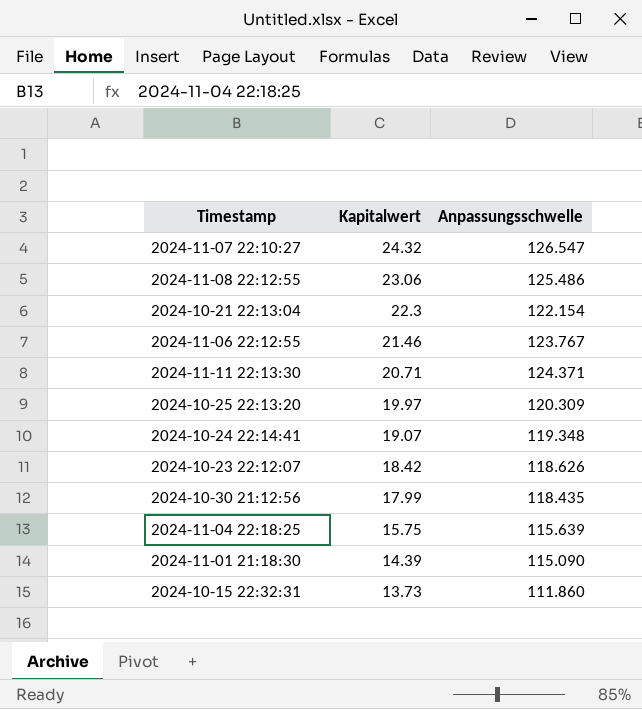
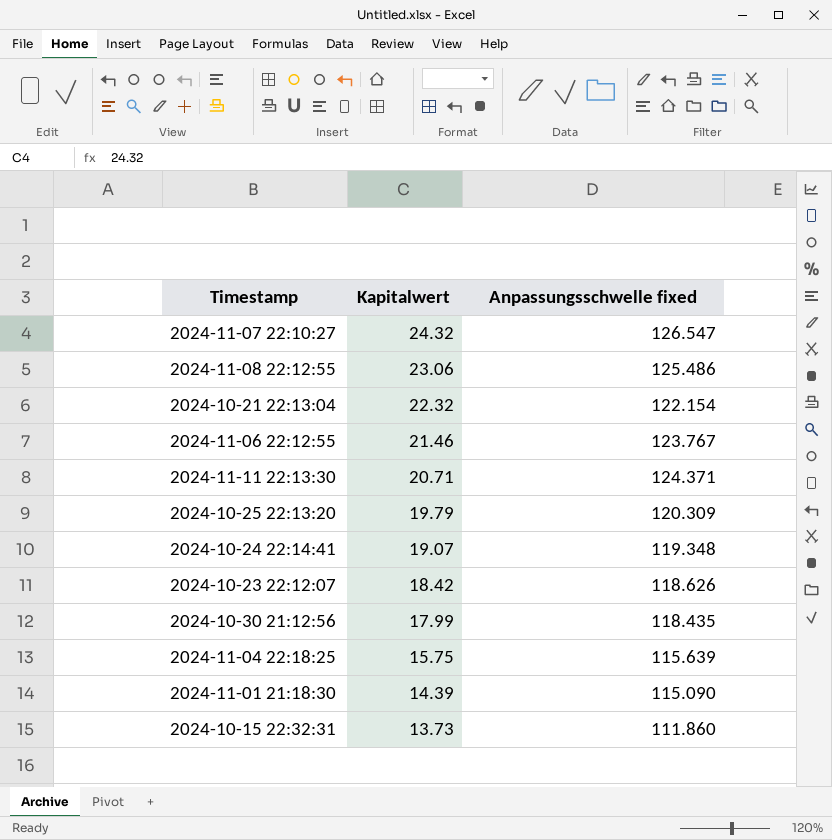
column name: Anpassungsschwelle -> Anpassungsschwelle fixed
2024-10-21 22:13:04 | Kapitalwert: 22.3 -> 22.32
2024-10-25 22:13:20 | Kapitalwert: 19.97 -> 19.79

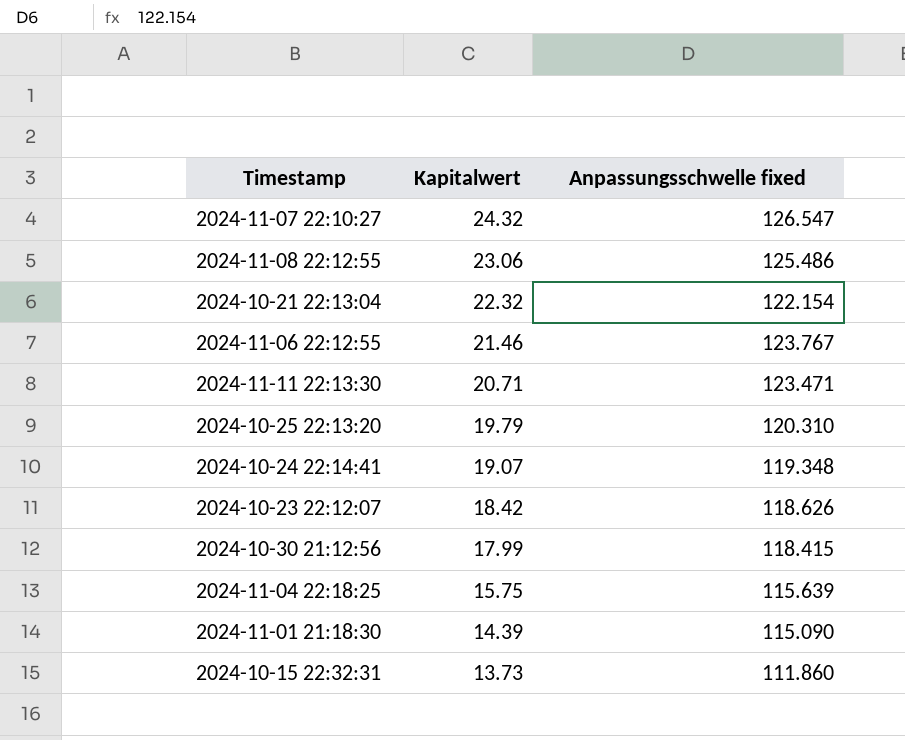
2024-11-11 22:13:30 | Anpassungsschwelle fixed: 124.371 -> 123.471
2024-10-25 22:13:20 | Anpassungsschwelle fixed: 120.309 -> 120.310
2024-10-30 21:12:56 | Anpassungsschwelle fixed: 118.435 -> 118.415

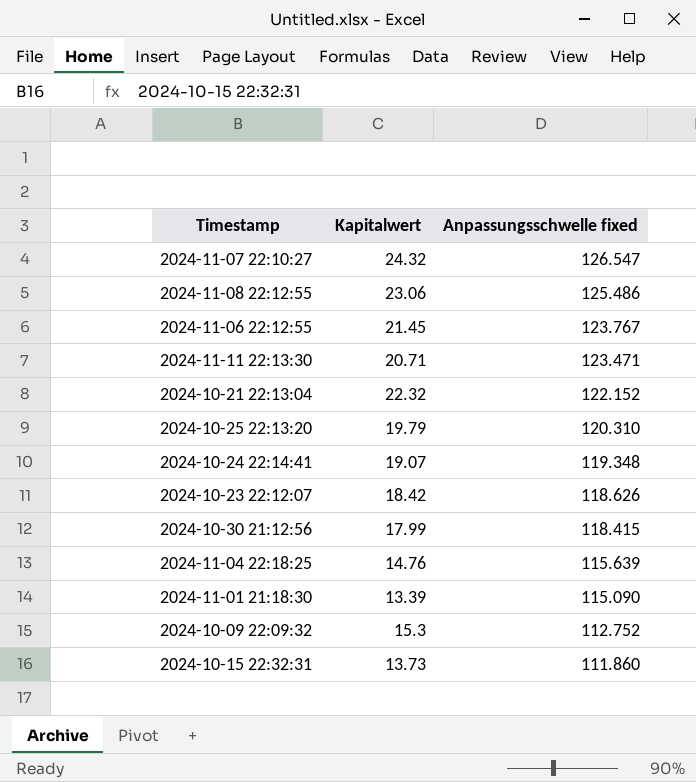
row order: Kapitalwert descending -> Anpassungsschwelle fixed descending
2024-11-06 22:12:55 | Kapitalwert: 21.46 -> 21.45
2024-10-21 22:13:04 | Anpassungsschwelle fixed: 122.154 -> 122.152
2024-11-04 22:18:25 | Kapitalwert: 15.75 -> 14.76
2024-11-01 21:18:30 | Kapitalwert: 14.39 -> 13.39
row 2024-10-09 22:09:32: none -> 15.3 | 112.752

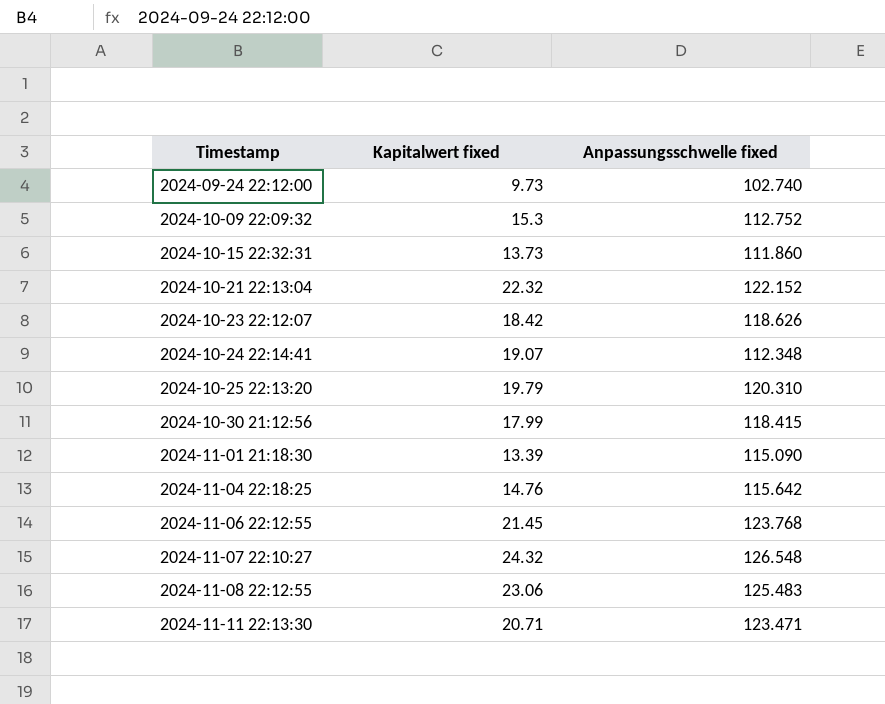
row order: Anpassungsschwelle fixed descending -> Timestamp ascending
column name: Kapitalwert -> Kapitalwert fixed
row 2024-09-24 22:12:00: none -> 9.73 | 102.740
2024-10-24 22:14:41 | Anpassungsschwelle fixed: 119.348 -> 112.348
2024-11-04 22:18:25 | Anpassungsschwelle fixed: 115.639 -> 115.642
2024-11-06 22:12:55 | Anpassungsschwelle fixed: 123.767 -> 123.768
2024-11-07 22:10:27 | Anpassungsschwelle fixed: 126.547 -> 126.548
2024-11-08 22:12:55 | Anpassungsschwelle fixed: 125.486 -> 125.483

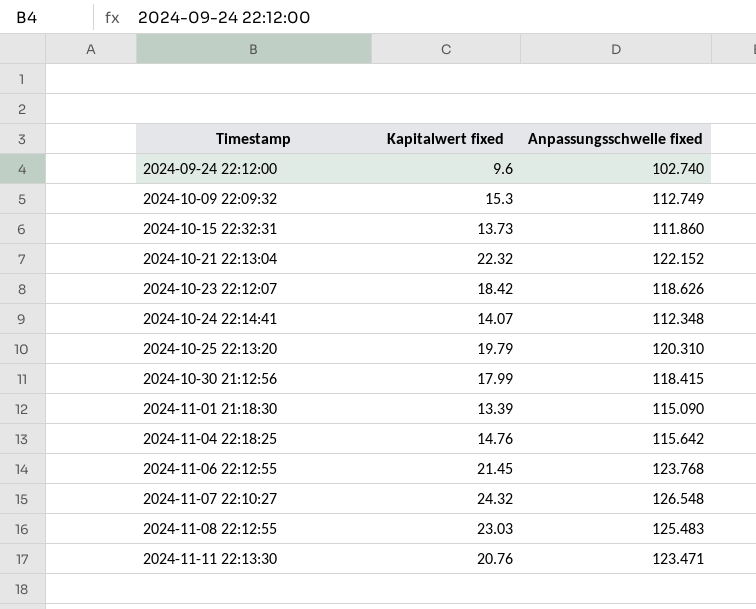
2024-09-24 22:12:00 | Kapitalwert fixed: 9.73 -> 9.6
2024-10-09 22:09:32 | Anpassungsschwelle fixed: 112.752 -> 112.749
2024-10-24 22:14:41 | Kapitalwert fixed: 19.07 -> 14.07
2024-11-08 22:12:55 | Kapitalwert fixed: 23.06 -> 23.03
2024-11-11 22:13:30 | Kapitalwert fixed: 20.71 -> 20.76

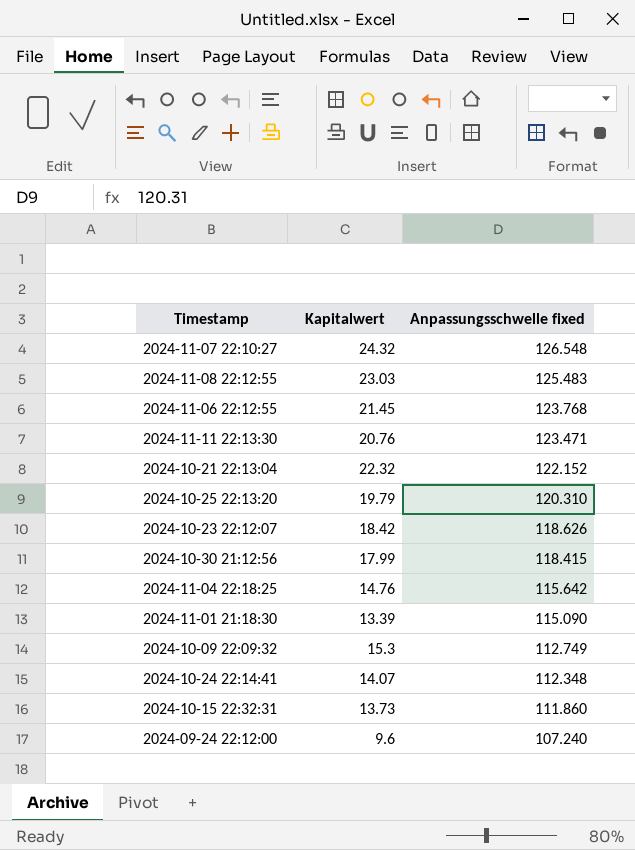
row order: Timestamp ascending -> Anpassungsschwelle fixed descending
column name: Kapitalwert fixed -> Kapitalwert
2024-09-24 22:12:00 | Anpassungsschwelle fixed: 102.740 -> 107.240

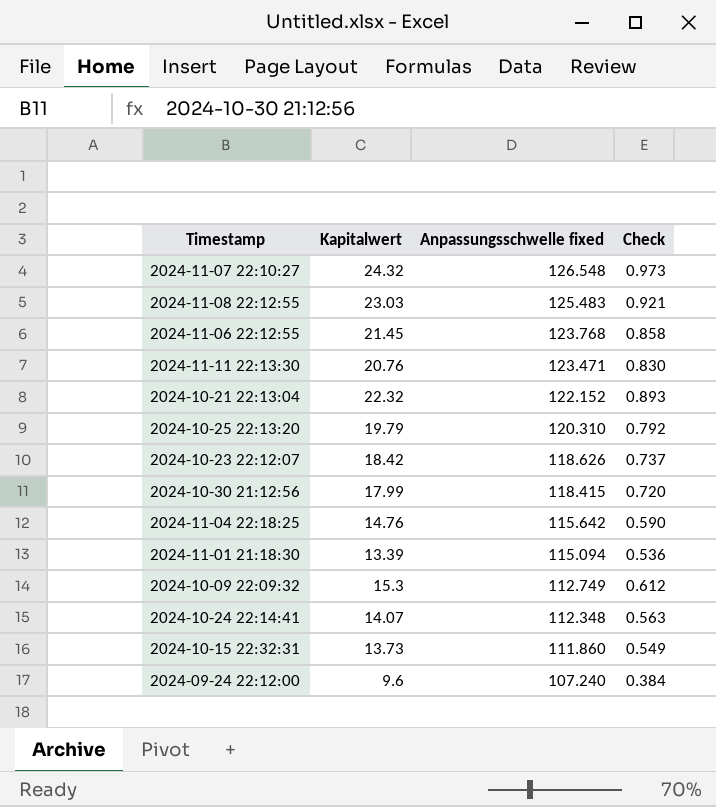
column Check | formula: none -> [Kapitalwert] * 0.04
2024-11-01 21:18:30 | Anpassungsschwelle fixed: 115.090 -> 115.094

